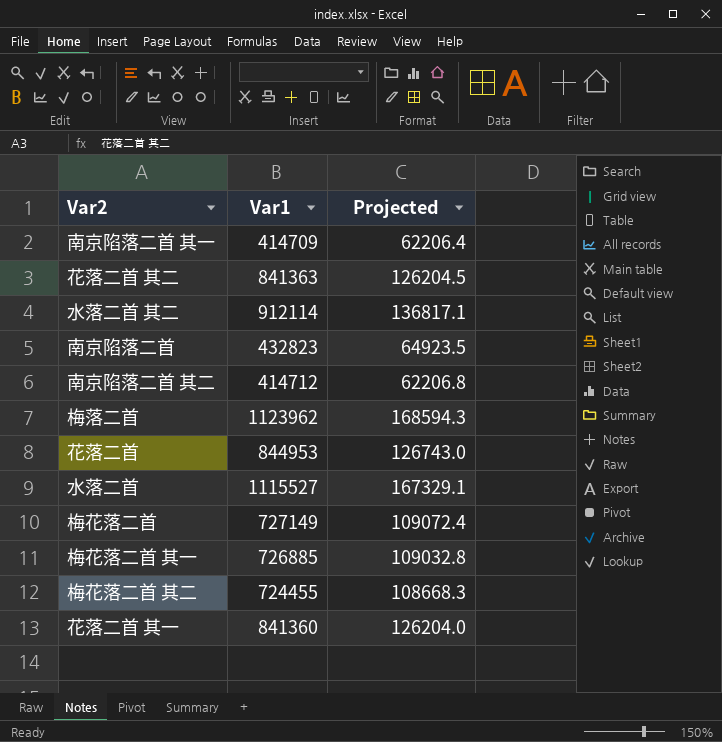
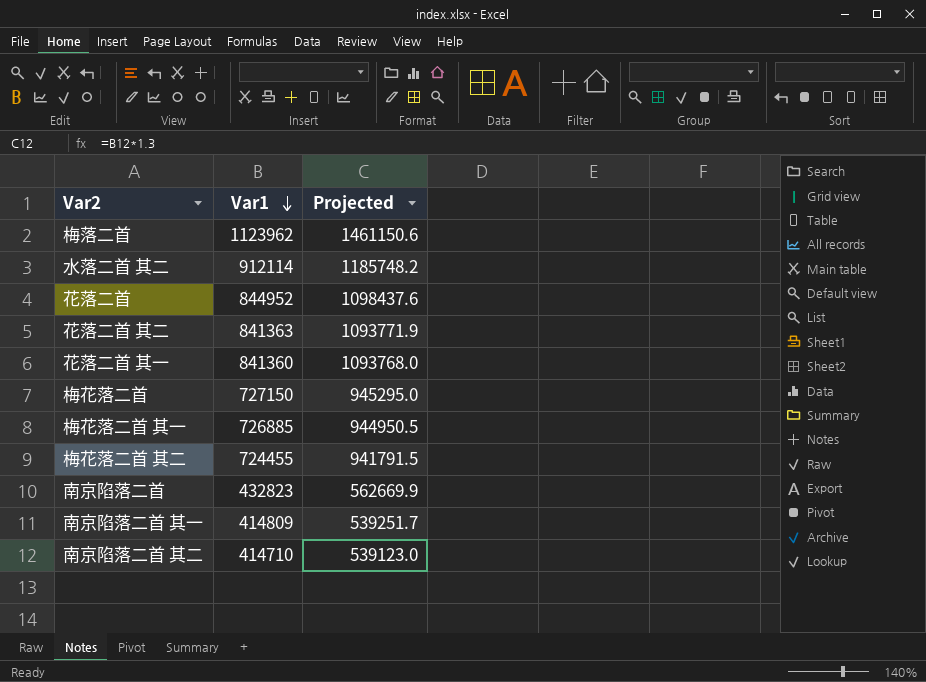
row order: none -> Var1 descending
column Projected | formula: [Var1] * 0.15 -> [Var1] * 1.3
row 水落二首: 1115527 | 167329.1 -> none
花落二首 | Var1: 844953 -> 844952
梅花落二首 | Var1: 727149 -> 727150
南京陷落二首 其一 | Var1: 414709 -> 414809
南京陷落二首 其二 | Var1: 414712 -> 414710

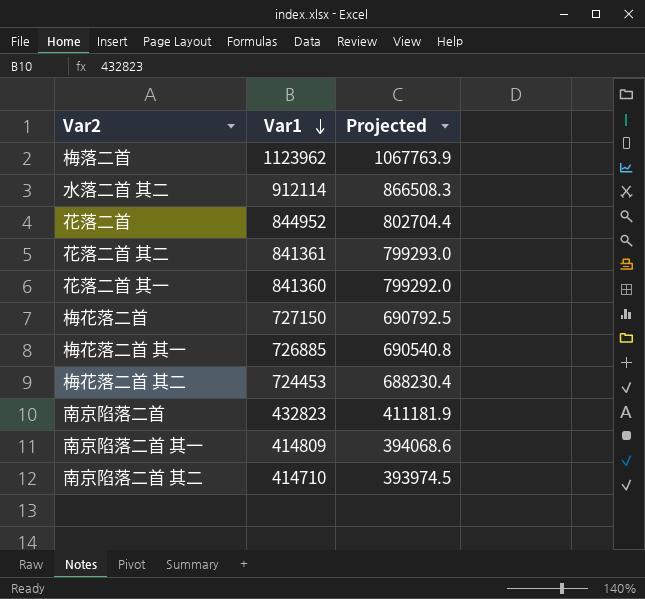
column Projected | formula: [Var1] * 1.3 -> [Var1] * 0.95
花落二首 其二 | Var1: 841363 -> 841361
梅花落二首 其二 | Var1: 724455 -> 724453

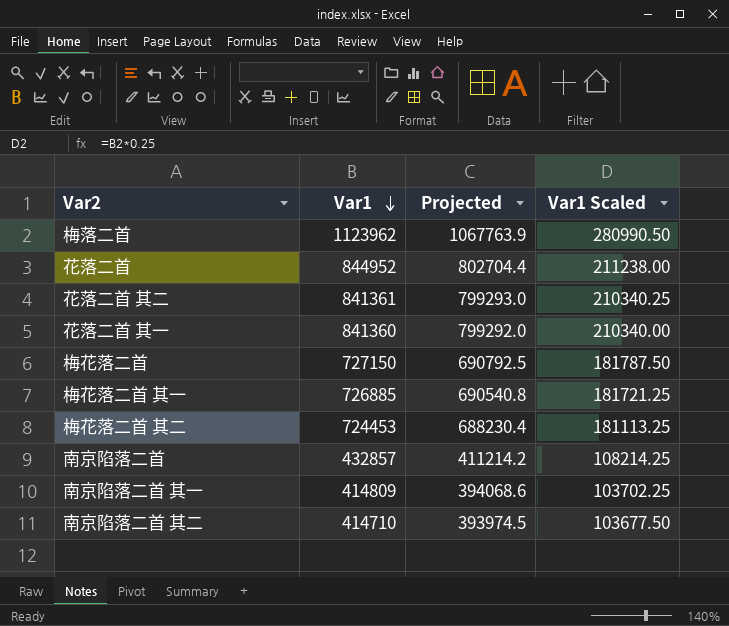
column Var1 Scaled | formula: none -> [Var1] * 0.25
row 水落二首 其二: 912114 | 866508.3 -> none
南京陷落二首 | Var1: 432823 -> 432857
南京陷落二首 | Projected: 411181.9 -> 411214.2

